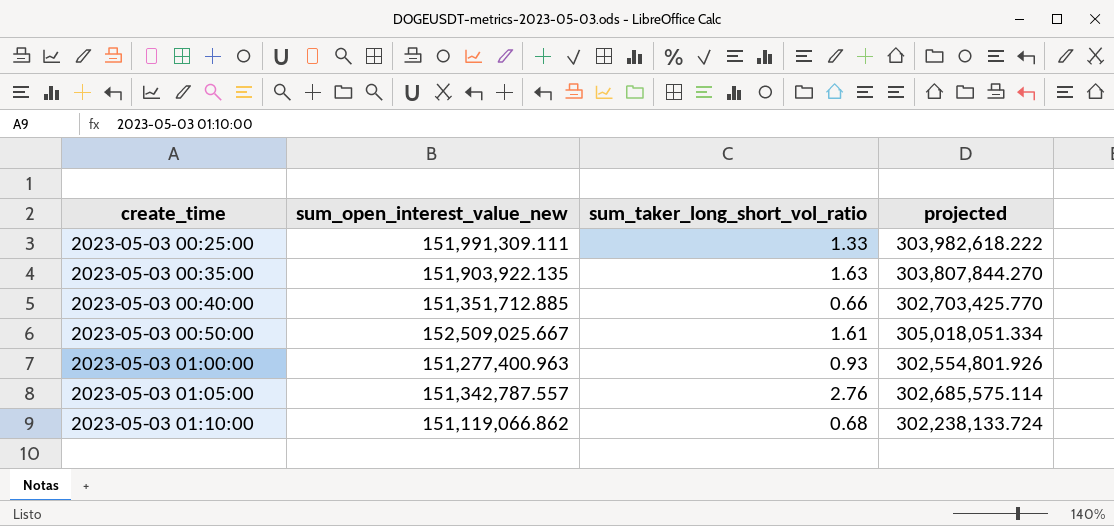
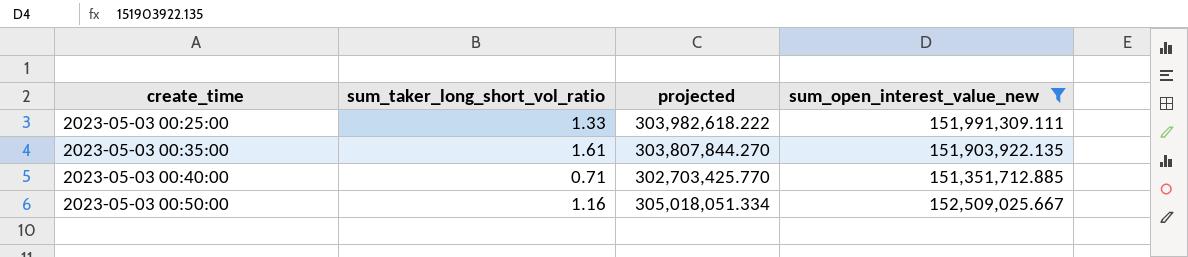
filter: none -> sum_open_interest_value_new >= 151,351,712.885
column sum_open_interest_value_new | position: 2 -> 4
2023-05-03 00:35:00 | sum_taker_long_short_vol_ratio: 1.63 -> 1.61
2023-05-03 00:40:00 | sum_taker_long_short_vol_ratio: 0.66 -> 0.71
2023-05-03 00:50:00 | sum_taker_long_short_vol_ratio: 1.61 -> 1.16

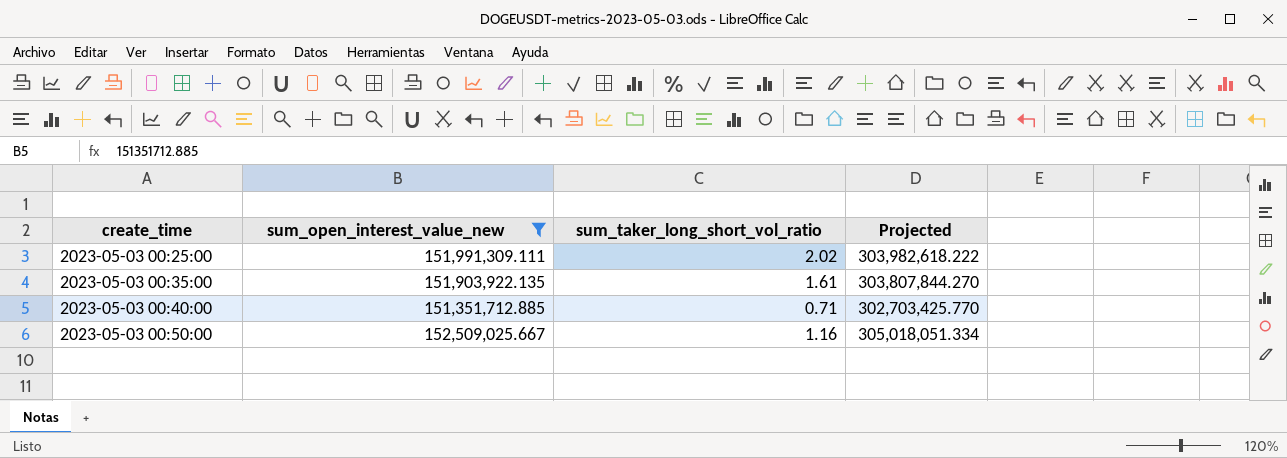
column sum_open_interest_value_new | position: 4 -> 2
column name: projected -> Projected
2023-05-03 00:25:00 | sum_taker_long_short_vol_ratio: 1.33 -> 2.02

